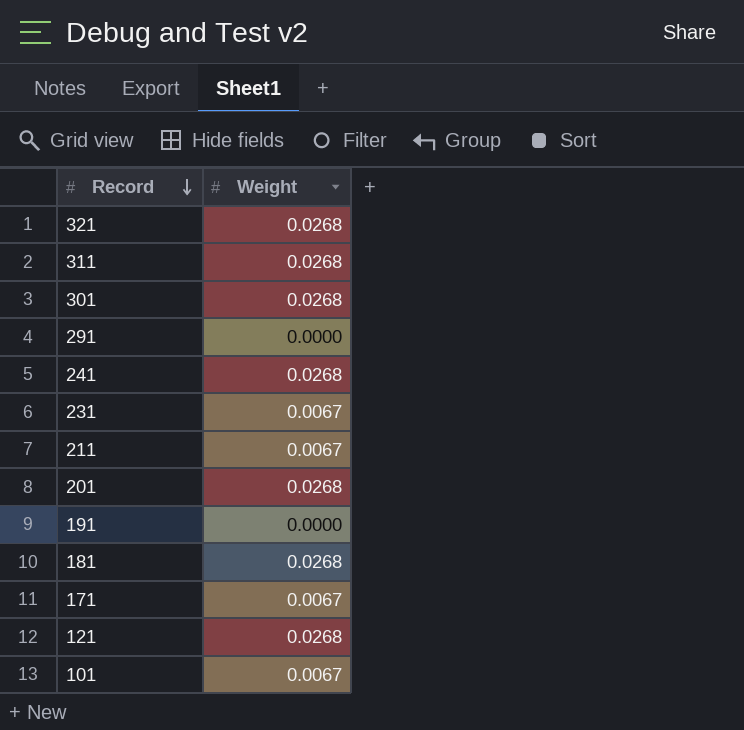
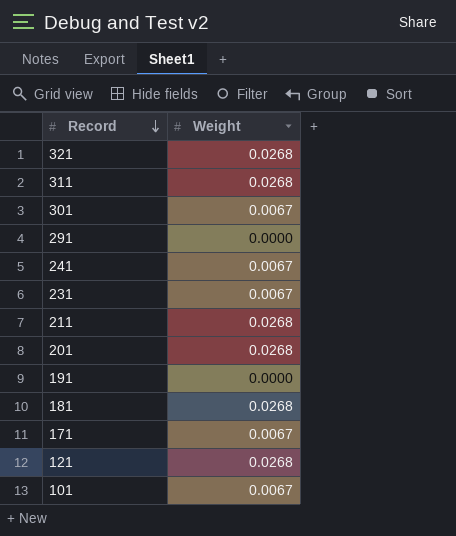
301 | Weight: 0.0268 -> 0.0067
241 | Weight: 0.0268 -> 0.0067
211 | Weight: 0.0067 -> 0.0268

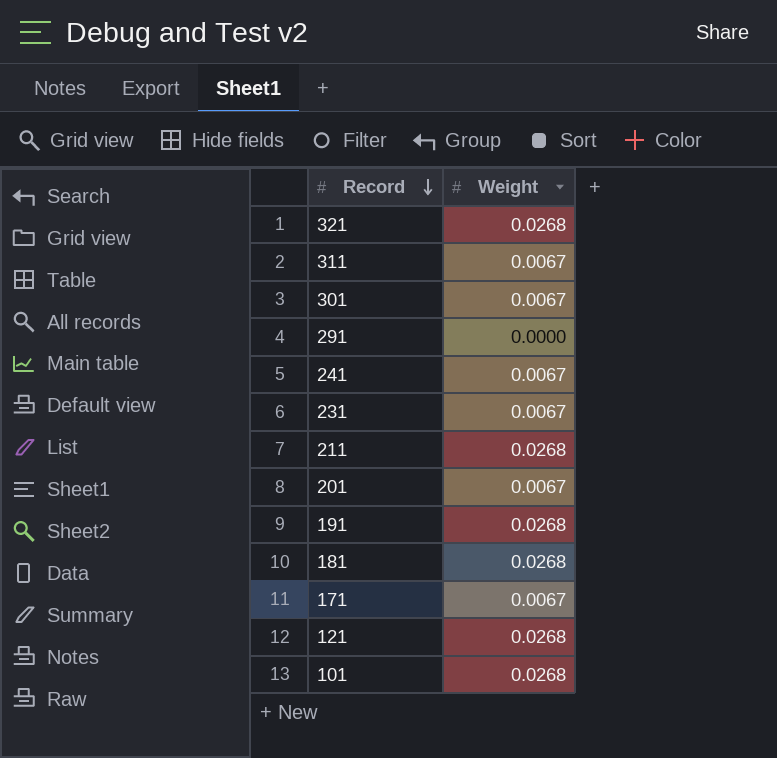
311 | Weight: 0.0268 -> 0.0067
201 | Weight: 0.0268 -> 0.0067
191 | Weight: 0.0000 -> 0.0268
101 | Weight: 0.0067 -> 0.0268

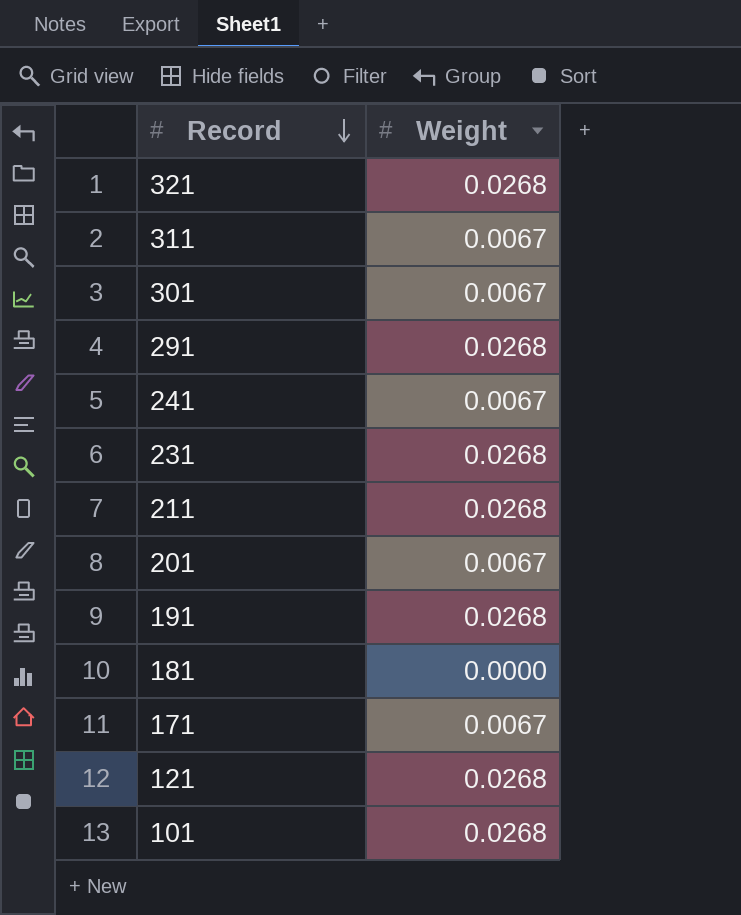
291 | Weight: 0.0000 -> 0.0268
231 | Weight: 0.0067 -> 0.0268
181 | Weight: 0.0268 -> 0.0000

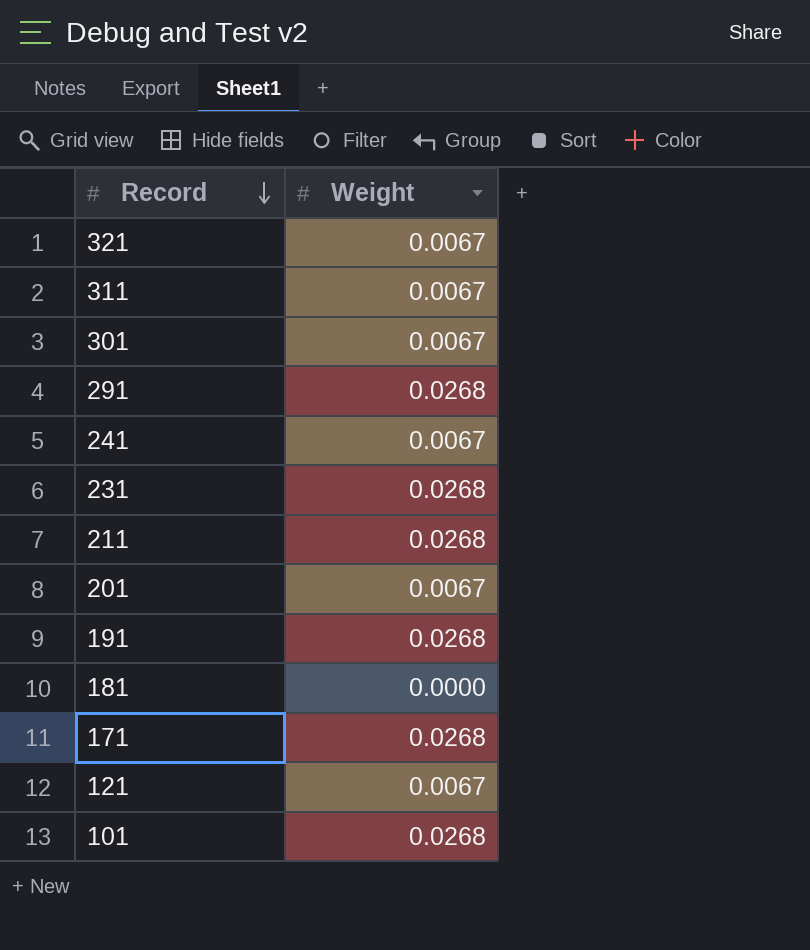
321 | Weight: 0.0268 -> 0.0067
171 | Weight: 0.0067 -> 0.0268
121 | Weight: 0.0268 -> 0.0067

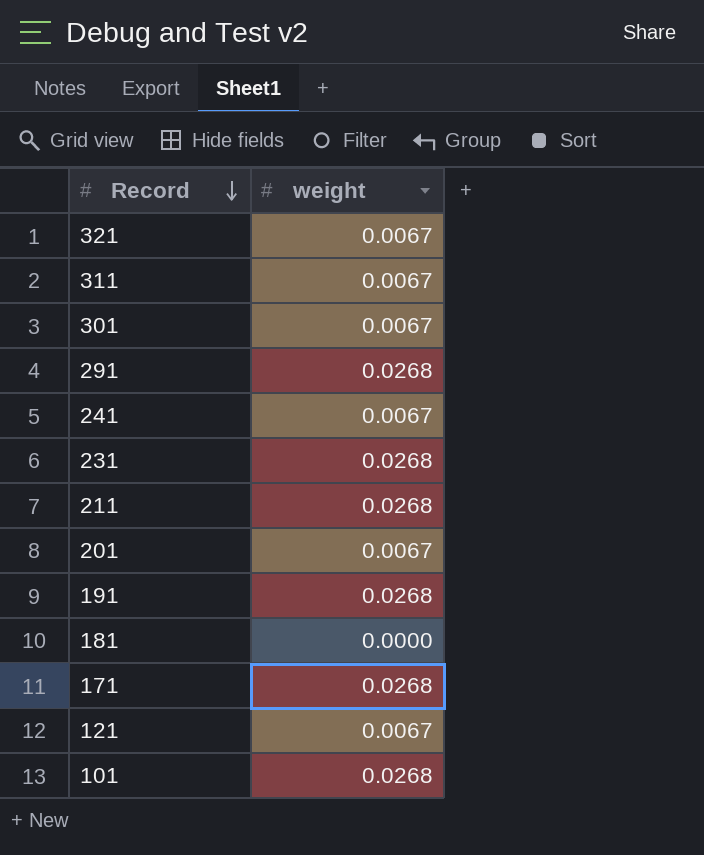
column name: Weight -> weight

